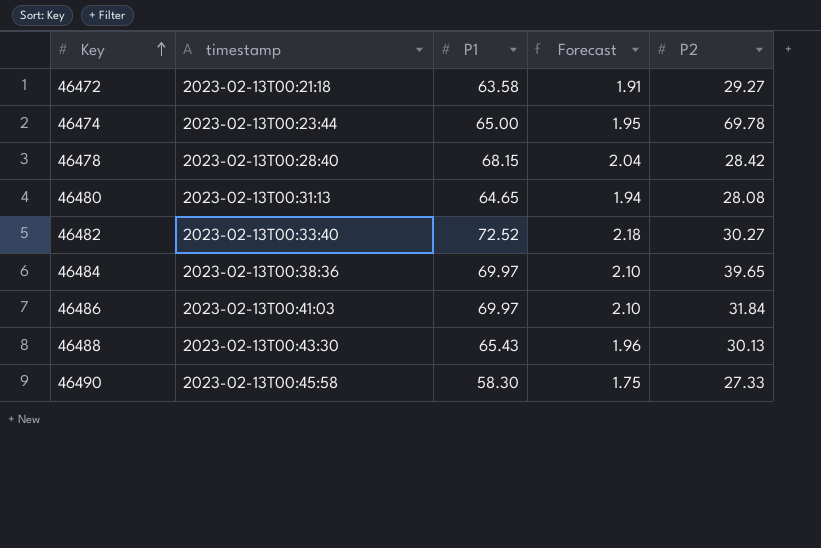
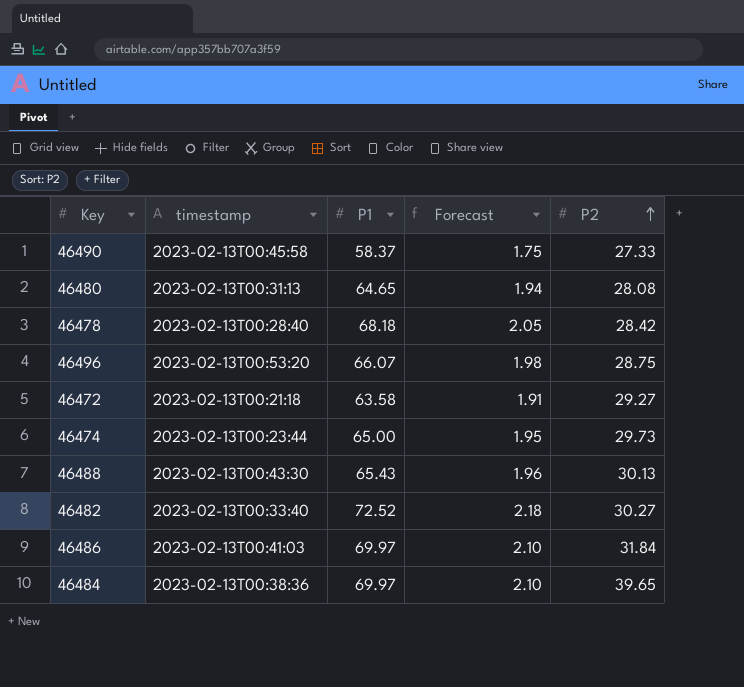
row order: Key ascending -> P2 ascending
46490 | P1: 58.30 -> 58.37
46478 | P1: 68.15 -> 68.18
46478 | Forecast: 2.04 -> 2.05
row 46496: none -> 2023-02-13T00:53:20 | 66.07 | 1.98 | 28.75
46474 | P2: 69.78 -> 29.73

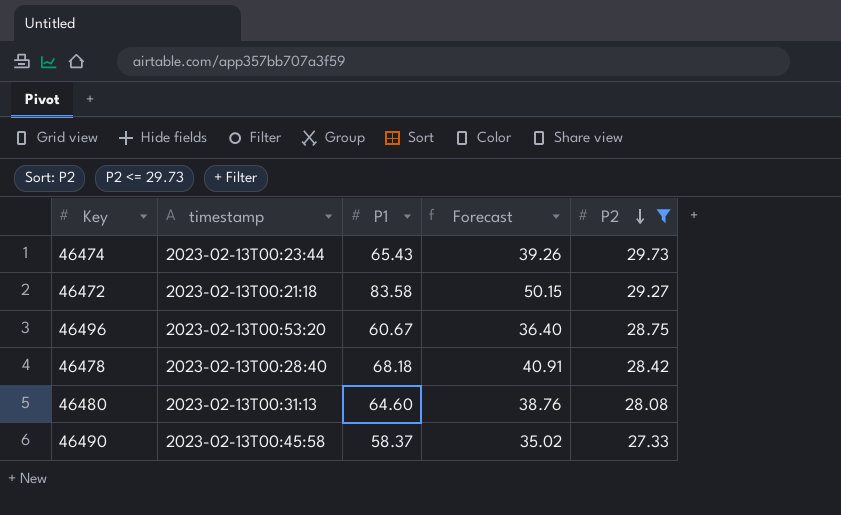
filter: none -> P2 <= 29.73
row order: P2 ascending -> P2 descending
column Forecast | formula: [P1] * 0.03 -> [P1] * 0.6
46474 | P1: 65.00 -> 65.43
46472 | P1: 63.58 -> 83.58
46496 | P1: 66.07 -> 60.67
46480 | P1: 64.65 -> 64.60

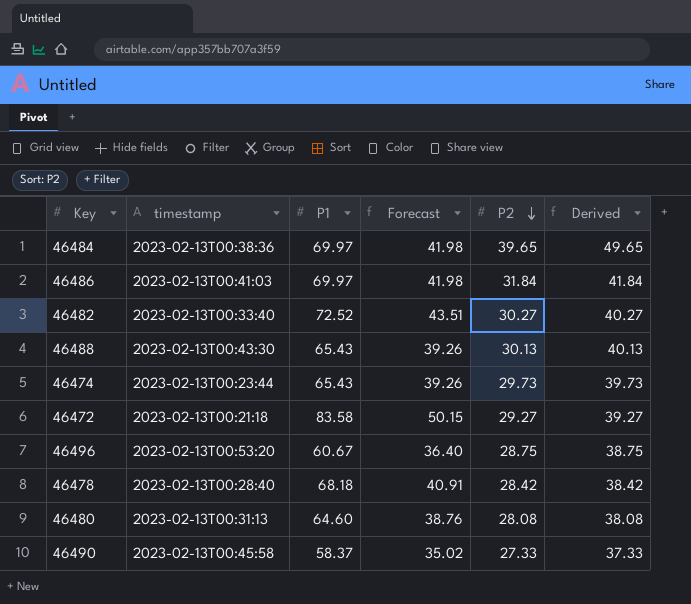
filter: P2 <= 29.73 -> none
column Derived | formula: none -> [P2] + 10

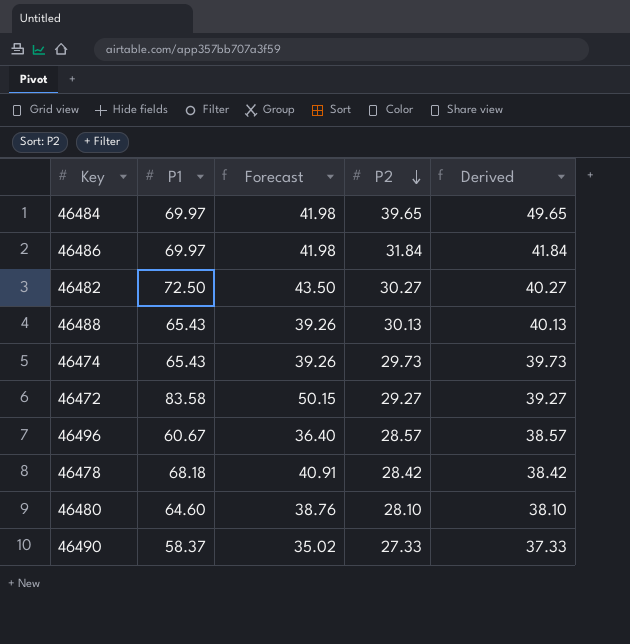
column timestamp | position: 2 -> none
46482 | P1: 72.52 -> 72.50
46482 | Forecast: 43.51 -> 43.50
46496 | P2: 28.75 -> 28.57
46496 | Derived: 38.75 -> 38.57
46480 | P2: 28.08 -> 28.10
46480 | Derived: 38.08 -> 38.10

